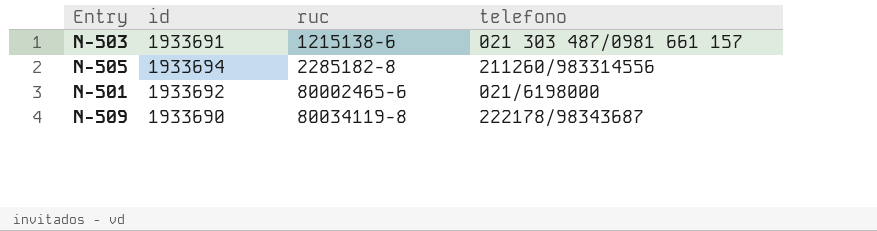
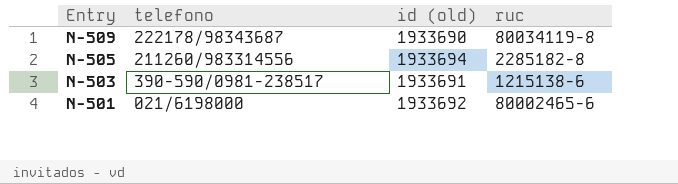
row order: ruc ascending -> Entry descending
column telefono | position: 4 -> 2
column name: id -> id (old)
N-503 | telefono: 021 303 487/0981 661 157 -> 390-590/0981-238517

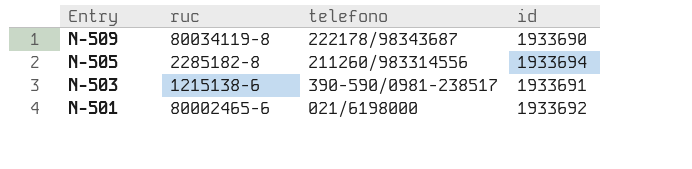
column ruc | position: 4 -> 2
column name: id (old) -> id

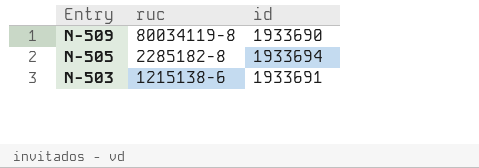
column telefono | position: 3 -> none
row N-501: 80002465-6 | 021/6198000 | 1933692 -> none

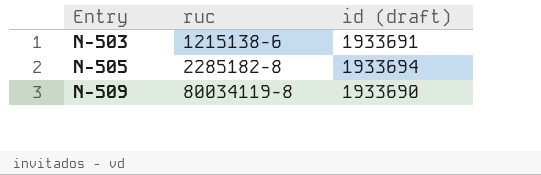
row order: Entry descending -> Entry ascending
column name: id -> id (draft)

